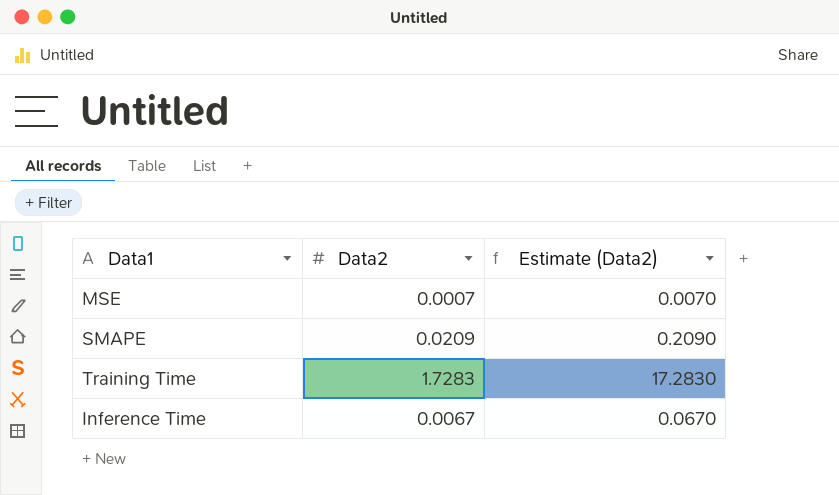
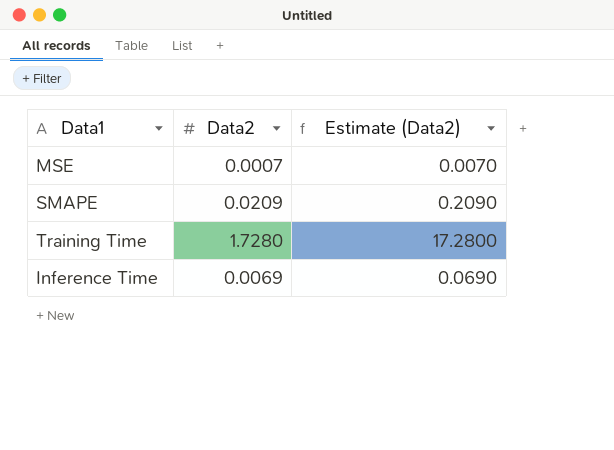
Training Time | Data2: 1.7283 -> 1.7280
Training Time | Estimate (Data2): 17.2830 -> 17.2800
Inference Time | Data2: 0.0067 -> 0.0069
Inference Time | Estimate (Data2): 0.0670 -> 0.0690

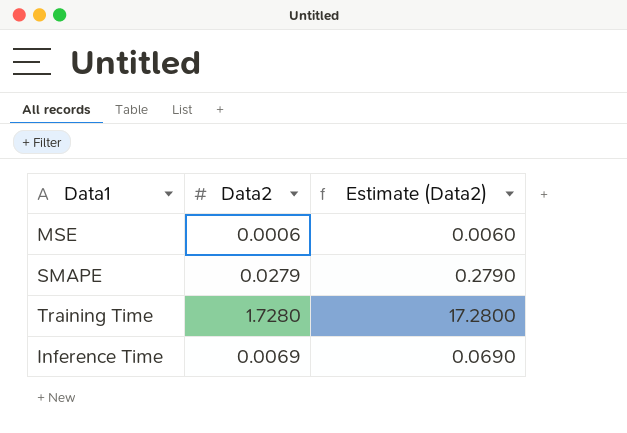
MSE | Data2: 0.0007 -> 0.0006
MSE | Estimate (Data2): 0.0070 -> 0.0060
SMAPE | Data2: 0.0209 -> 0.0279
SMAPE | Estimate (Data2): 0.2090 -> 0.2790

